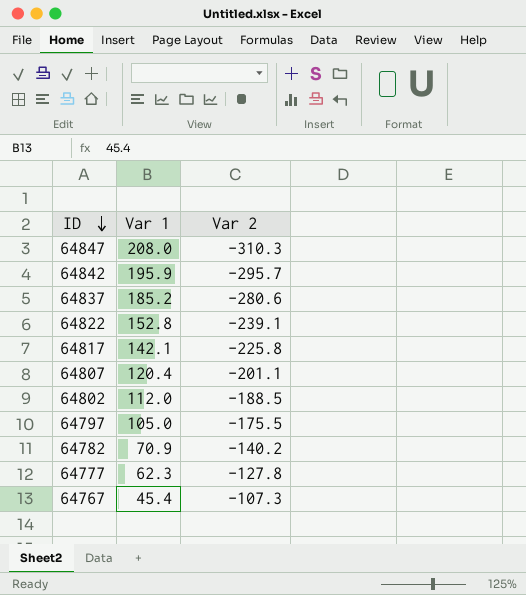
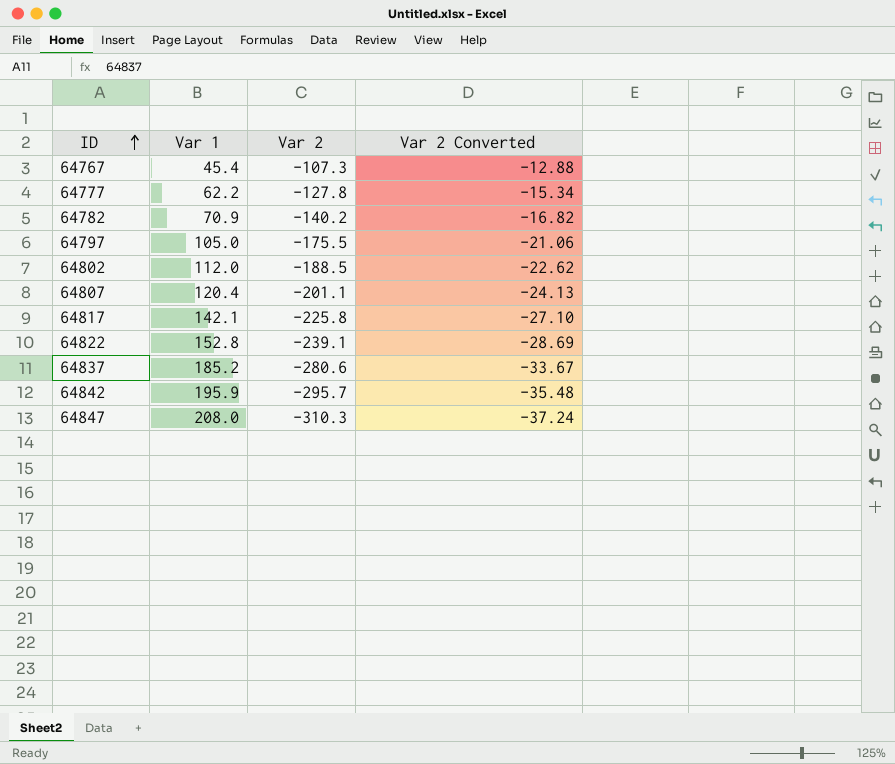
row order: ID descending -> ID ascending
column Var 2 Converted | formula: none -> [Var 2] * 0.12
64777 | Var 1: 62.3 -> 62.2

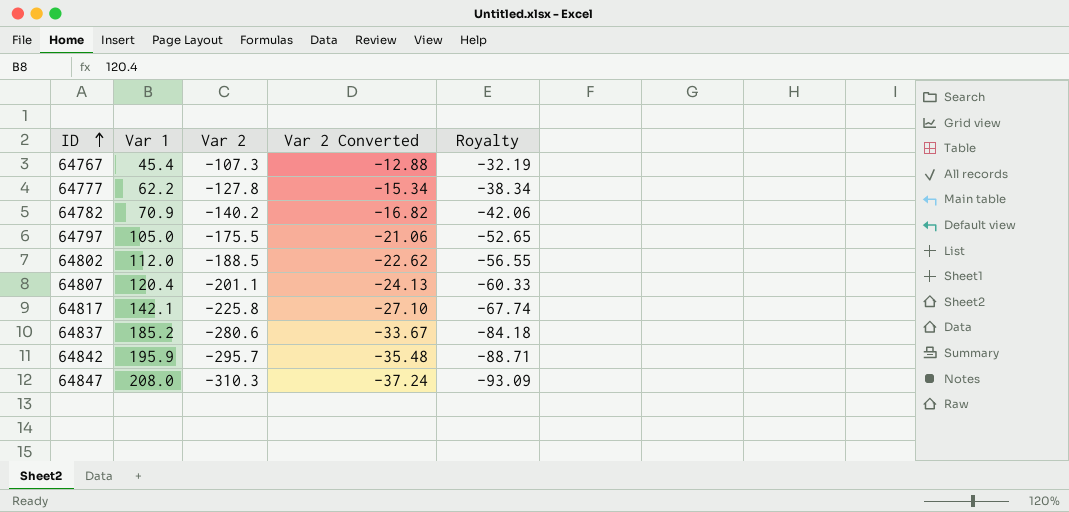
column Royalty | formula: none -> [Var 2] * 0.3
row 64822: 152.8 | -239.1 | -28.69 -> none

